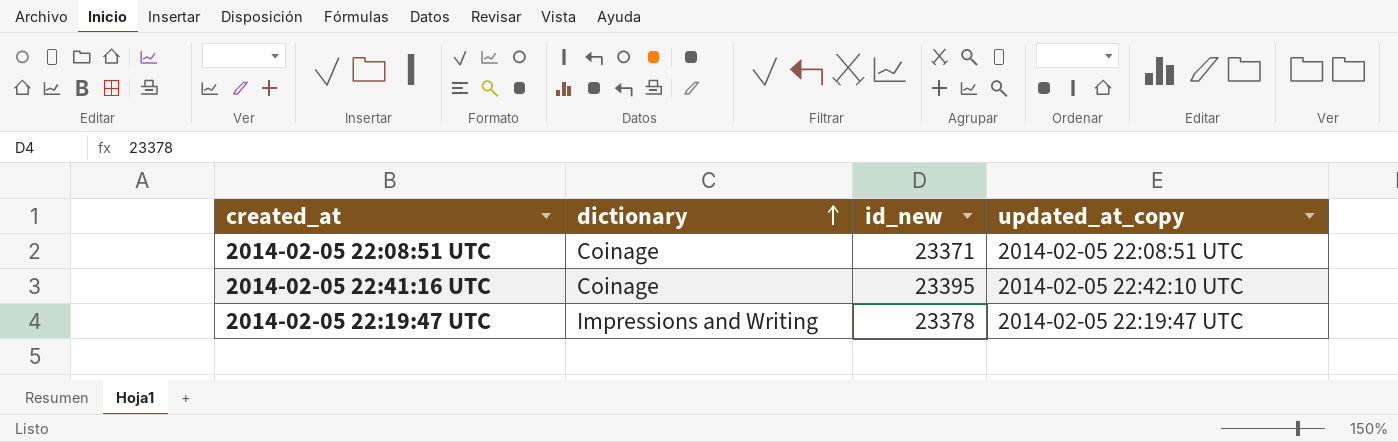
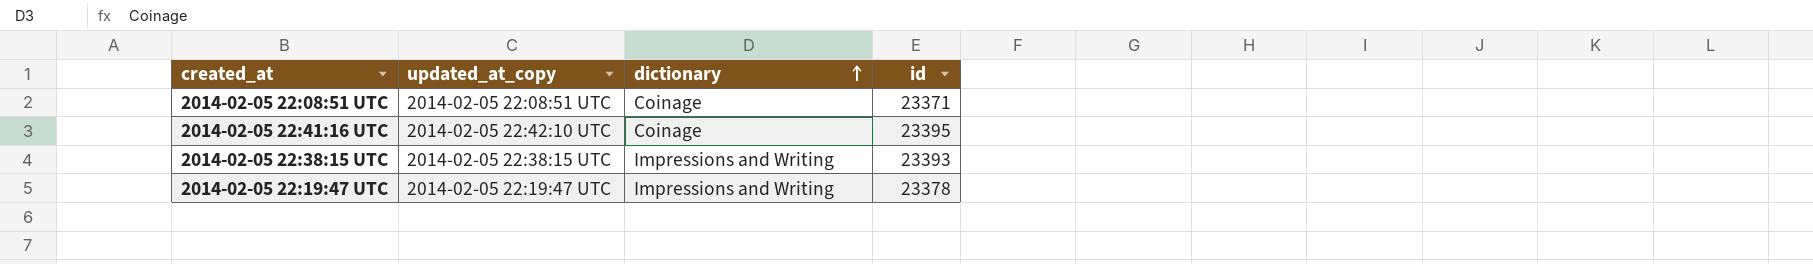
column updated_at_copy | position: 4 -> 2
column name: id_new -> id
row 2014-02-05 22:38:15 UTC: none -> 2014-02-05 22:38:15 UTC | Impressions and Writing | 23393

